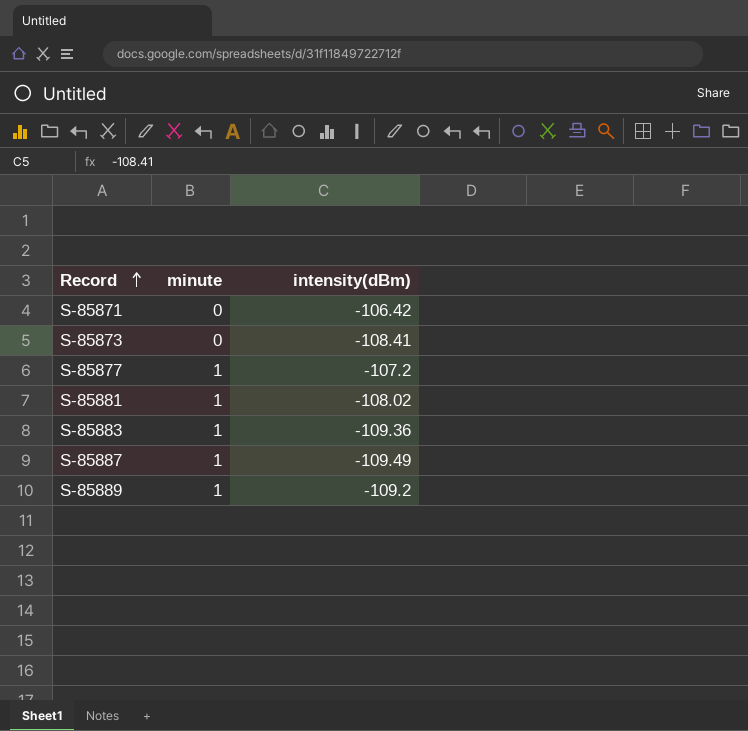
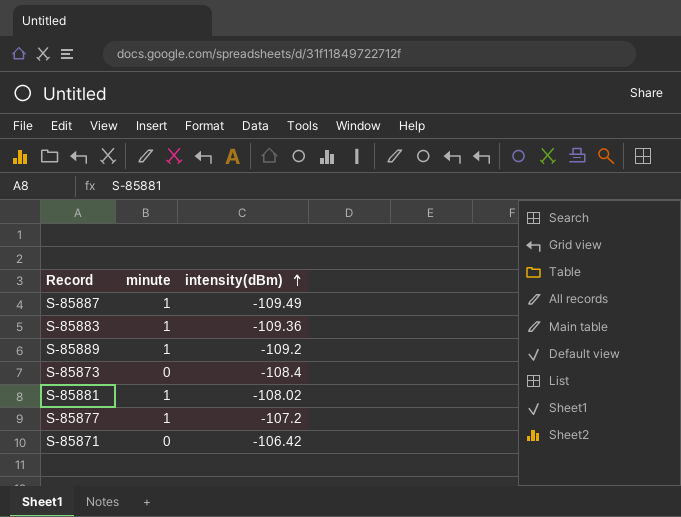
row order: Record ascending -> intensity(dBm) ascending
S-85873 | intensity(dBm): -108.41 -> -108.4

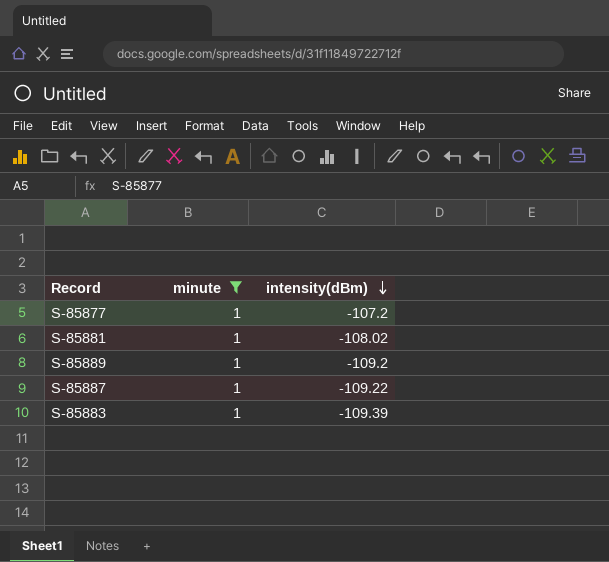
filter: none -> minute = 1
row order: intensity(dBm) ascending -> intensity(dBm) descending
S-85887 | intensity(dBm): -109.49 -> -109.22
S-85883 | intensity(dBm): -109.36 -> -109.39

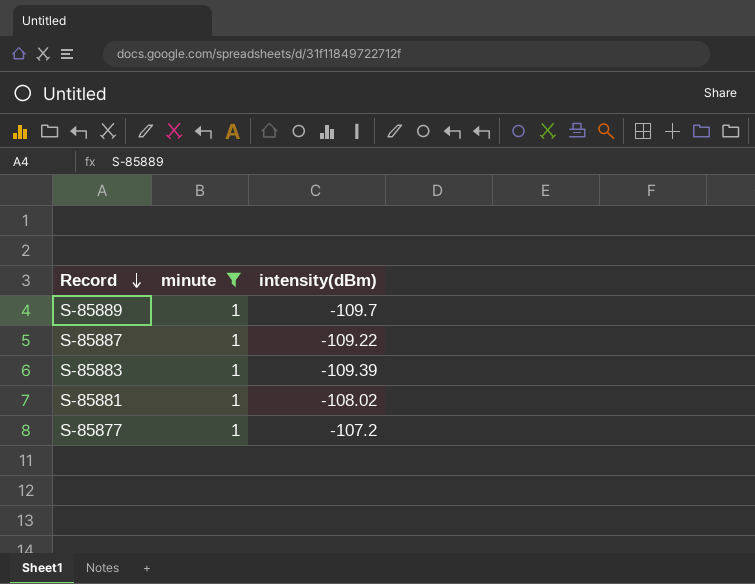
row order: intensity(dBm) descending -> Record descending
S-85889 | intensity(dBm): -109.2 -> -109.7

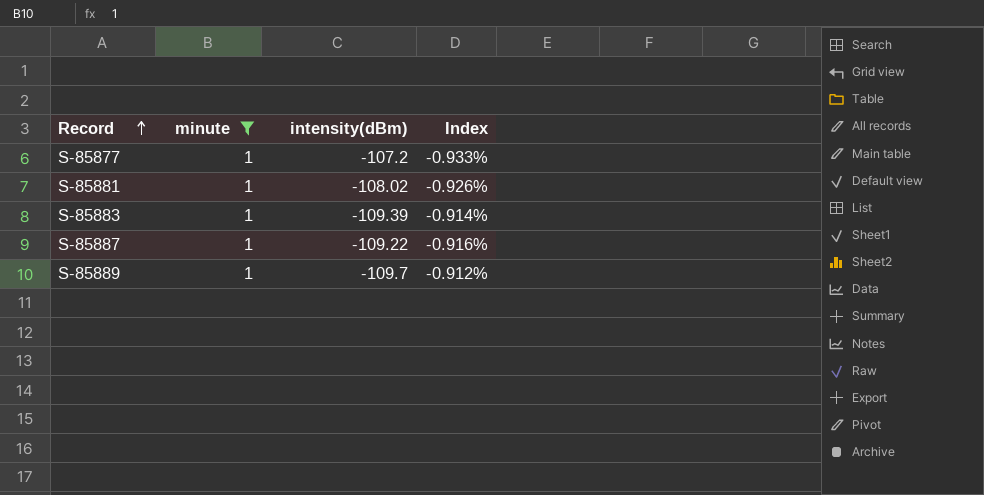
row order: Record descending -> Record ascending
column Index | formula: none -> [minute] / [intensity(dBm)]

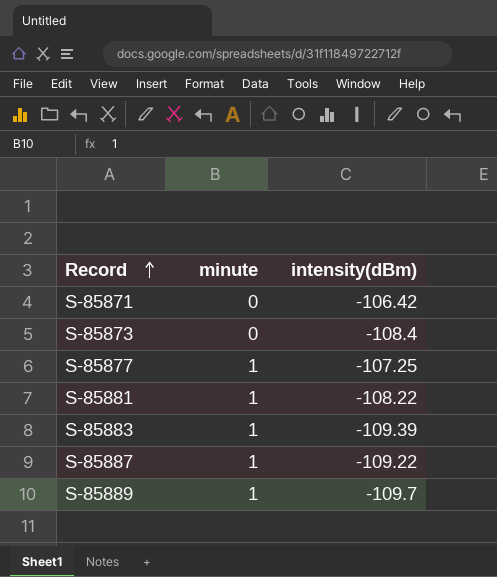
filter: minute = 1 -> none
column Index | formula: [minute] / [intensity(dBm)] -> none
S-85877 | intensity(dBm): -107.2 -> -107.25
S-85881 | intensity(dBm): -108.02 -> -108.22

